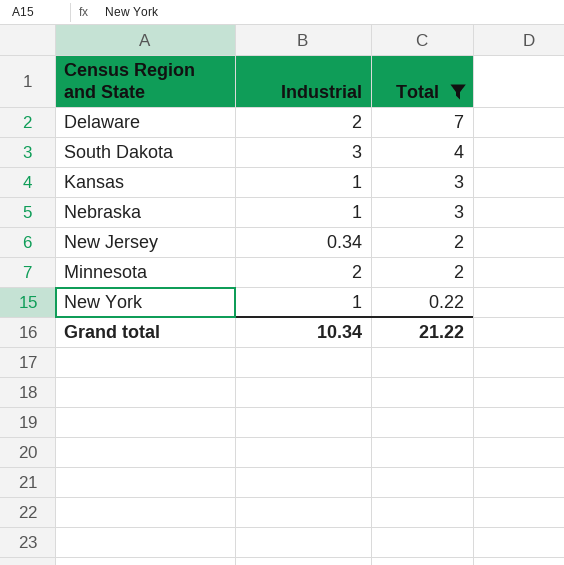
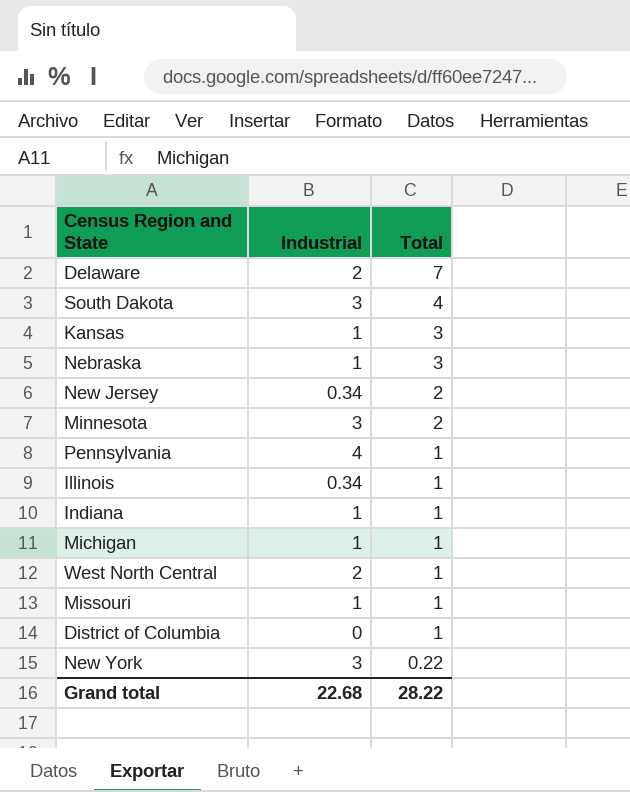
filter: Total != 1 -> none
Minnesota | Industrial: 2 -> 3
New York | Industrial: 1 -> 3
Grand total | Industrial: 10.34 -> 22.68
Grand total | Total: 21.22 -> 28.22

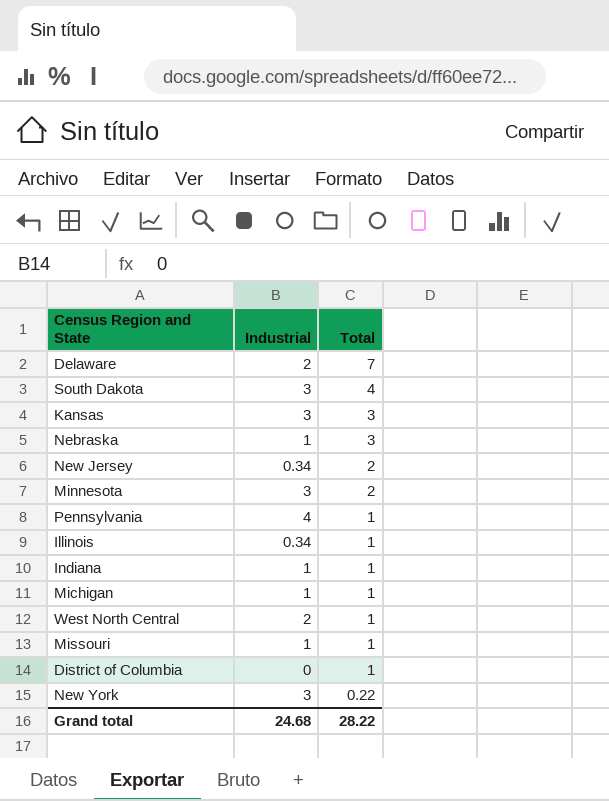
Kansas | Industrial: 1 -> 3
Grand total | Industrial: 22.68 -> 24.68

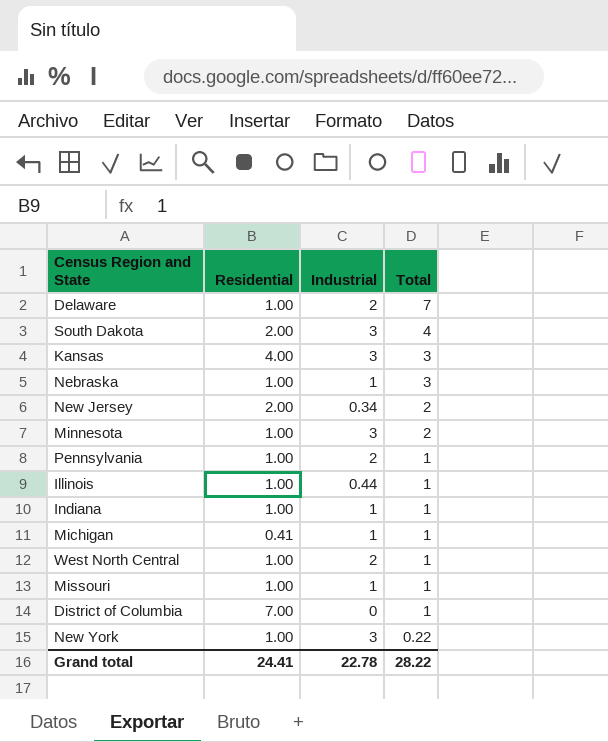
column Residential | position: none -> 2
Pennsylvania | Industrial: 4 -> 2
Illinois | Industrial: 0.34 -> 0.44
Grand total | Industrial: 24.68 -> 22.78

